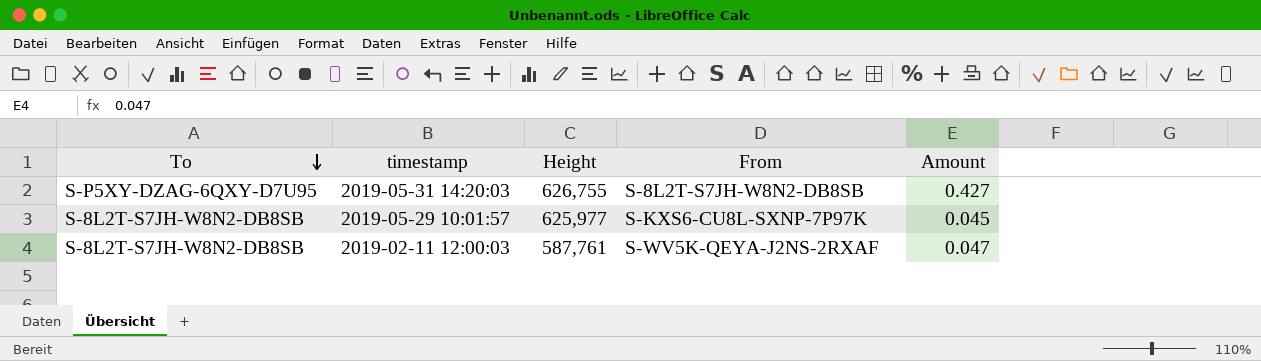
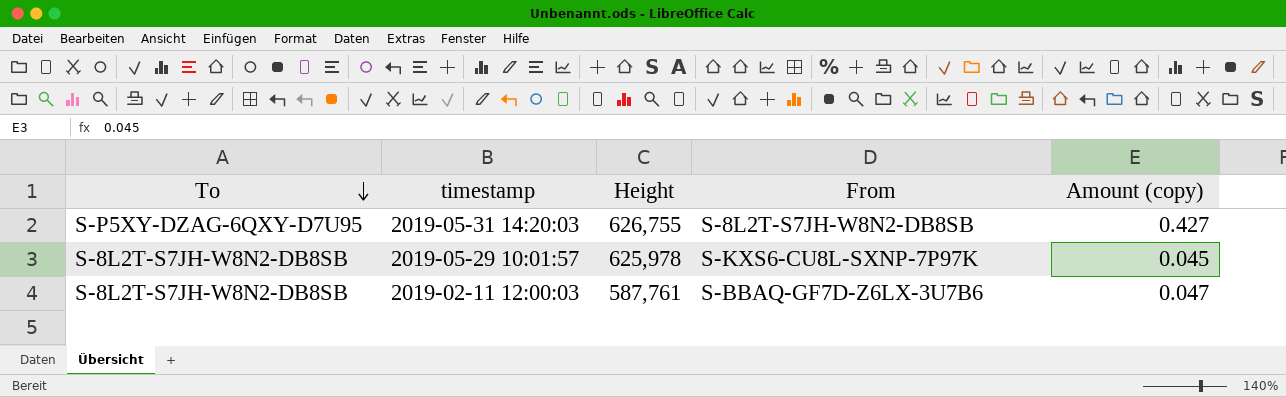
column name: Amount -> Amount (copy)
2019-05-29 10:01:57 | Height: 625,977 -> 625,978
2019-02-11 12:00:03 | From: S-WV5K-QEYA-J2NS-2RXAF -> S-BBAQ-GF7D-Z6LX-3U7B6

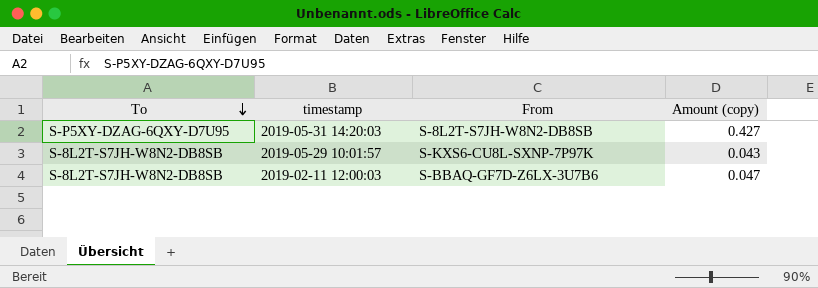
column Height | position: 3 -> none
2019-05-29 10:01:57 | Amount (copy): 0.045 -> 0.043

